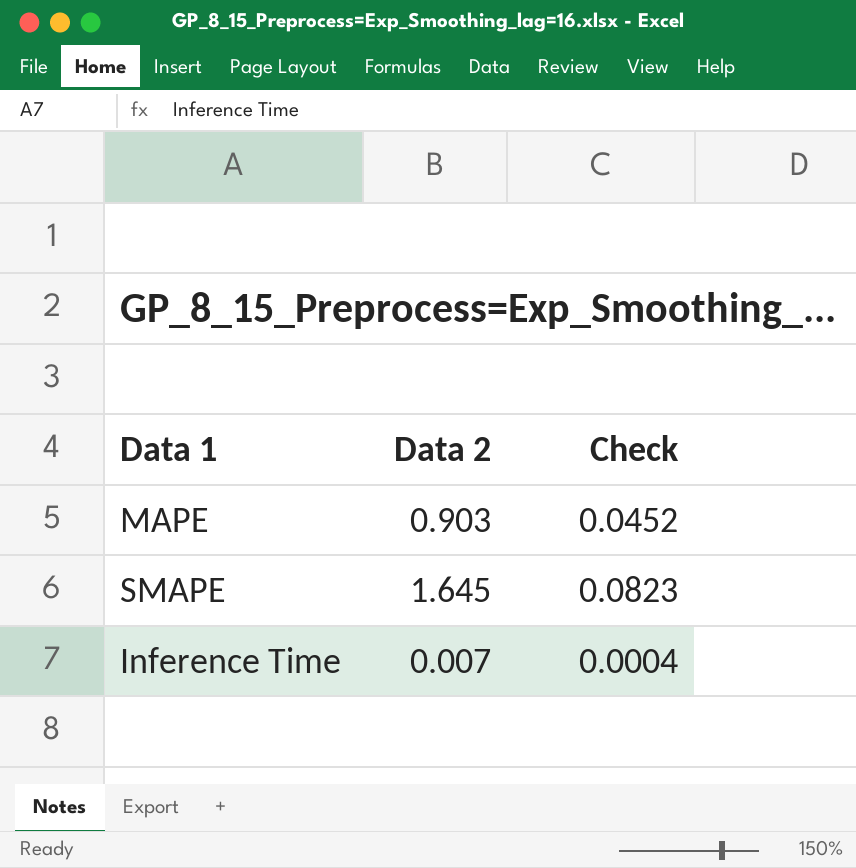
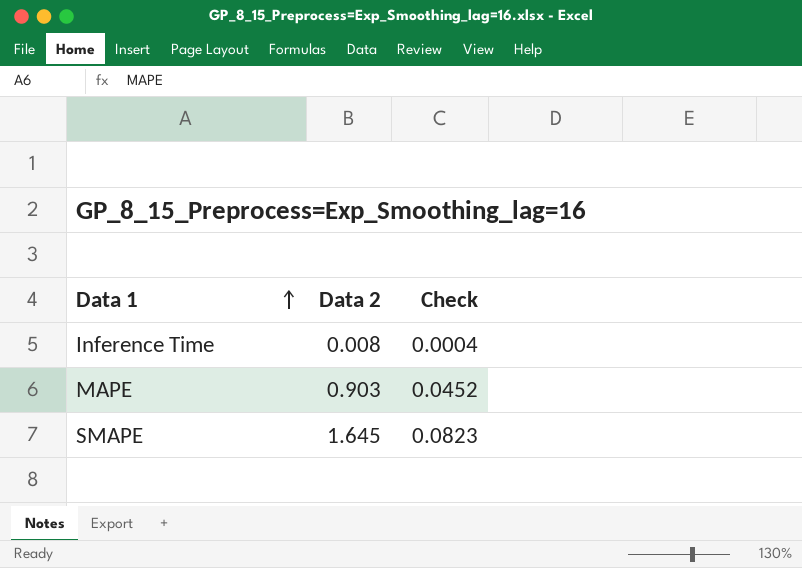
row order: none -> Data 1 ascending
Inference Time | Data 2: 0.007 -> 0.008

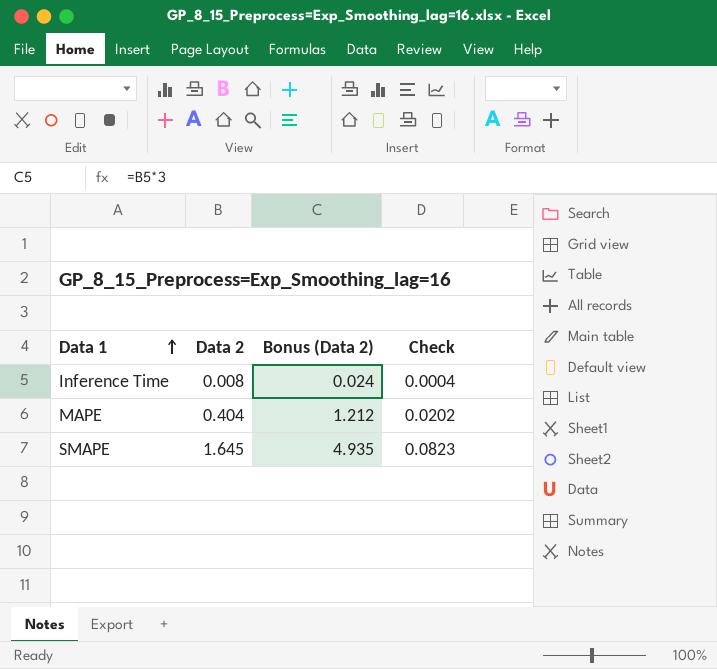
column Bonus (Data 2) | formula: none -> [Data 2] * 3
MAPE | Data 2: 0.903 -> 0.404
MAPE | Check: 0.0452 -> 0.0202

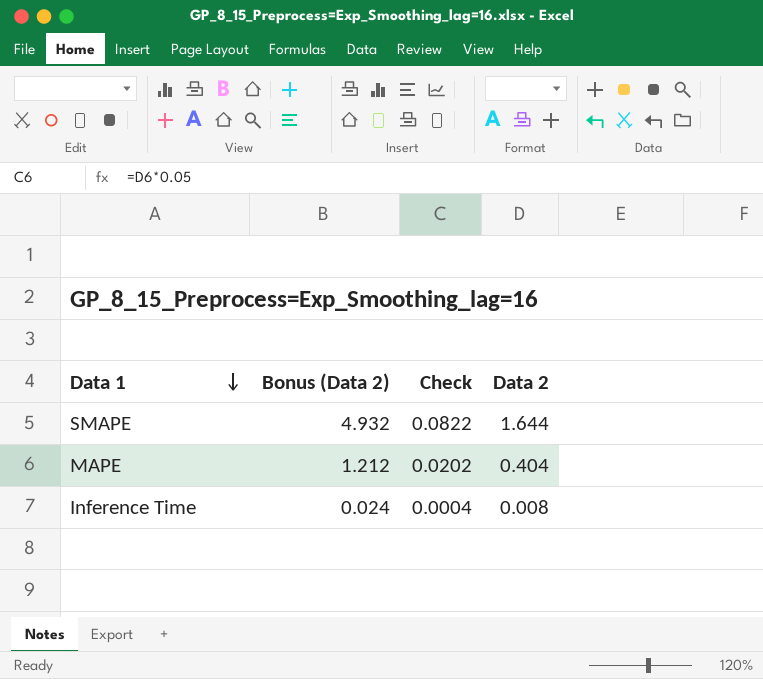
row order: Data 1 ascending -> Data 1 descending
column Data 2 | position: 2 -> 4
SMAPE | Bonus (Data 2): 4.935 -> 4.932
SMAPE | Check: 0.0823 -> 0.0822
SMAPE | Data 2: 1.645 -> 1.644

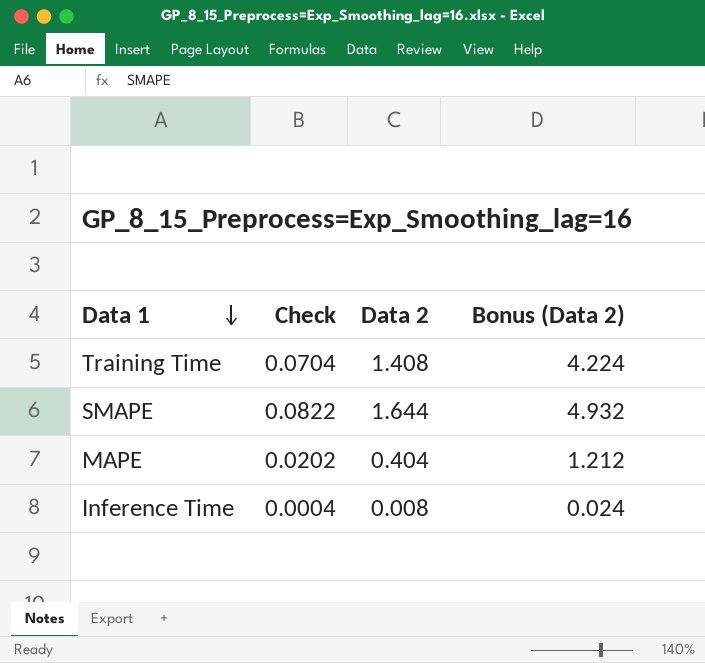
column Bonus (Data 2) | position: 2 -> 4
row Training Time: none -> 0.0704 | 1.408 | 4.224

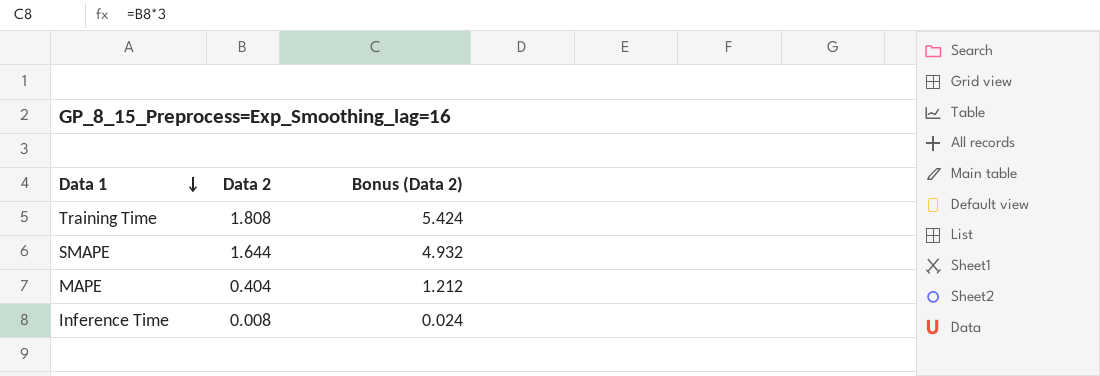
column Check | formula: [Data 2] * 0.05 -> none
Training Time | Data 2: 1.408 -> 1.808
Training Time | Bonus (Data 2): 4.224 -> 5.424

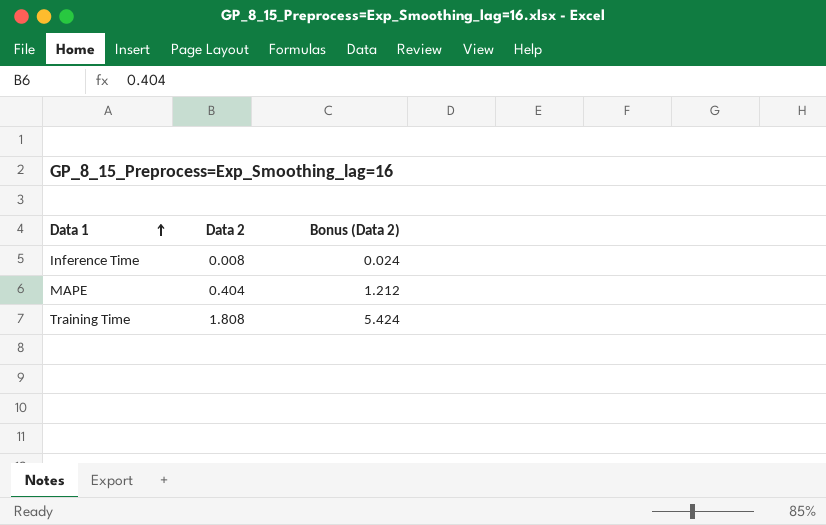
row order: Data 1 descending -> Data 1 ascending
row SMAPE: 1.644 | 4.932 -> none

